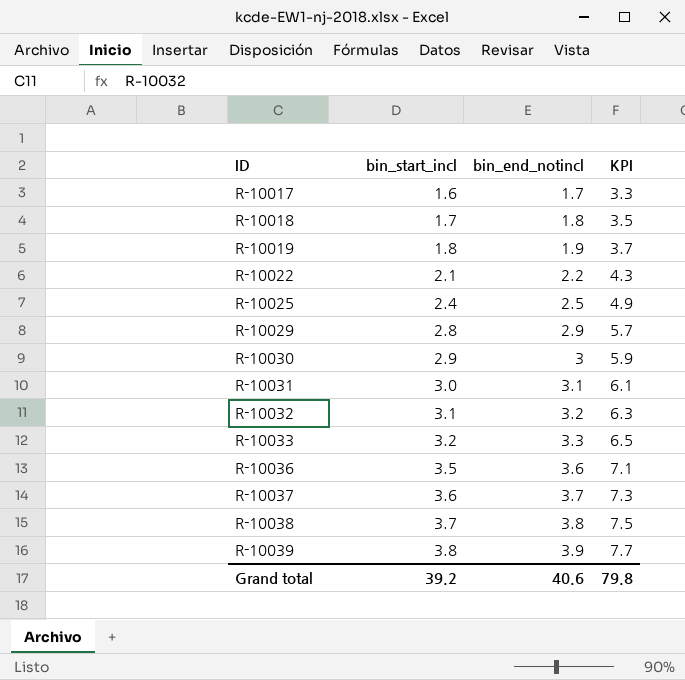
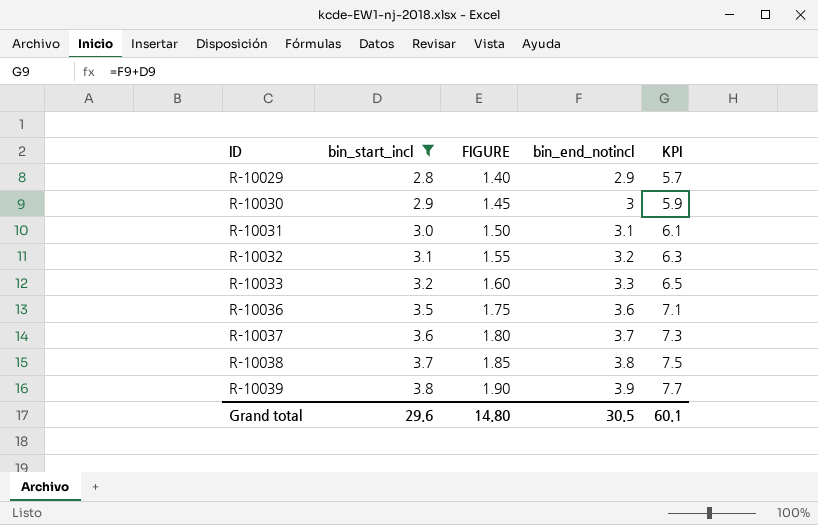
filter: none -> bin_start_incl >= 2.8
column FIGURE | formula: none -> [bin_start_incl] * 0.5
Grand total | bin_start_incl: 39.2 -> 29.6
Grand total | bin_end_notincl: 40.6 -> 30.5
Grand total | KPI: 79.8 -> 60.1

